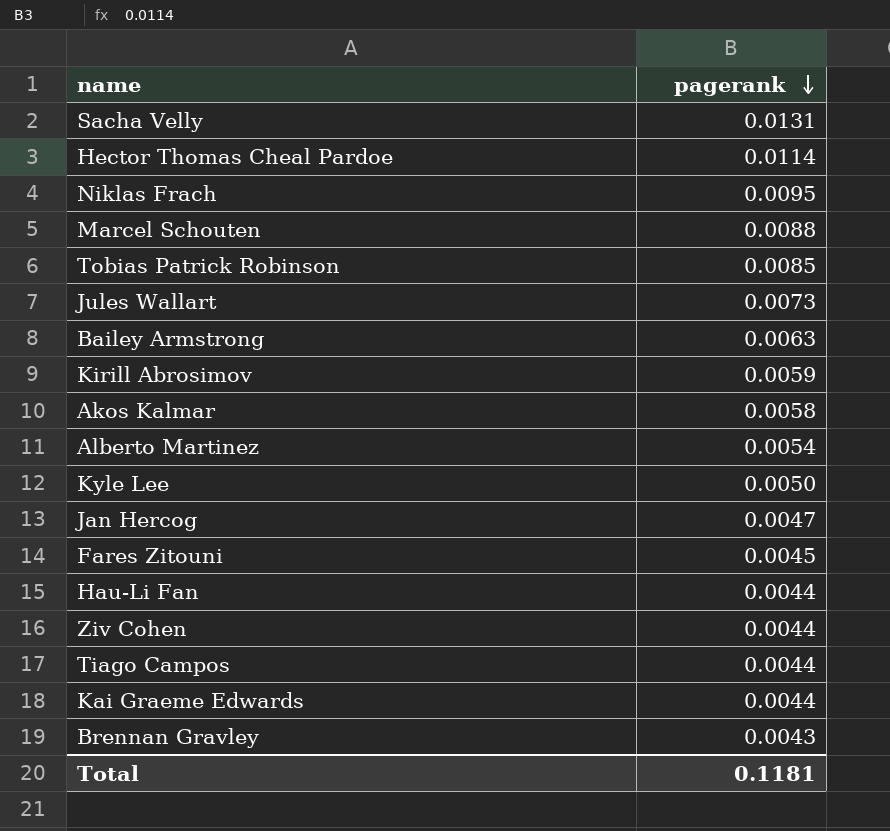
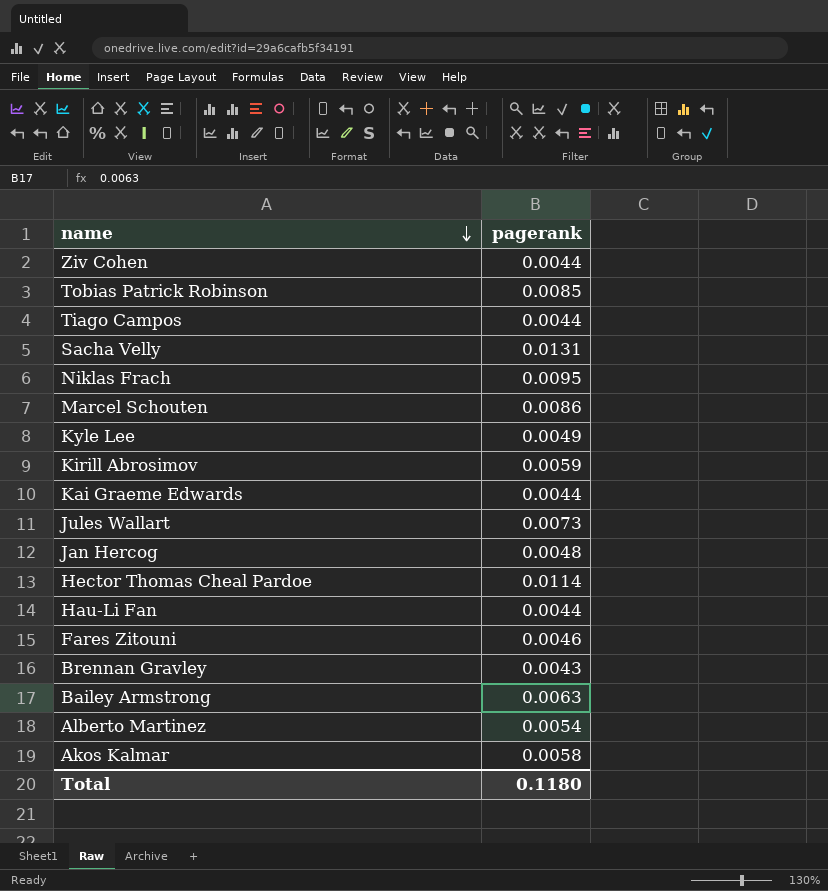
row order: pagerank descending -> name descending
Marcel Schouten | pagerank: 0.0088 -> 0.0086
Kyle Lee | pagerank: 0.0050 -> 0.0049
Jan Hercog | pagerank: 0.0047 -> 0.0048
Fares Zitouni | pagerank: 0.0045 -> 0.0046
Total | pagerank: 0.1181 -> 0.1180

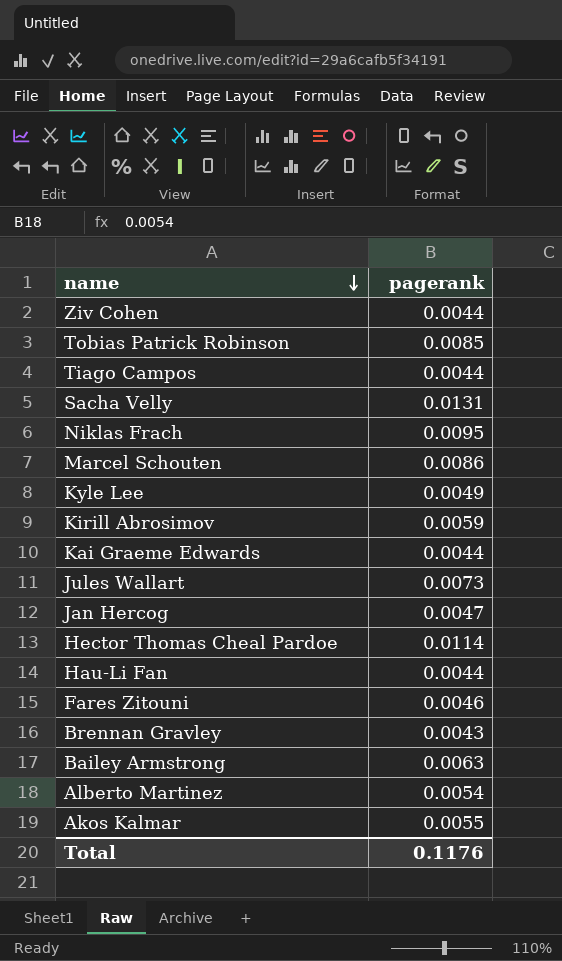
Jan Hercog | pagerank: 0.0048 -> 0.0047
Akos Kalmar | pagerank: 0.0058 -> 0.0055
Total | pagerank: 0.1180 -> 0.1176

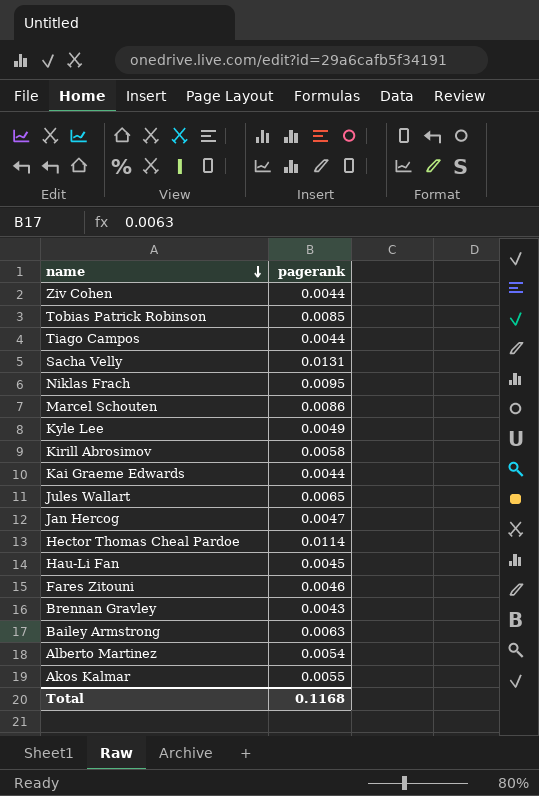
Kirill Abrosimov | pagerank: 0.0059 -> 0.0058
Jules Wallart | pagerank: 0.0073 -> 0.0065
Hau-Li Fan | pagerank: 0.0044 -> 0.0045
Total | pagerank: 0.1176 -> 0.1168

